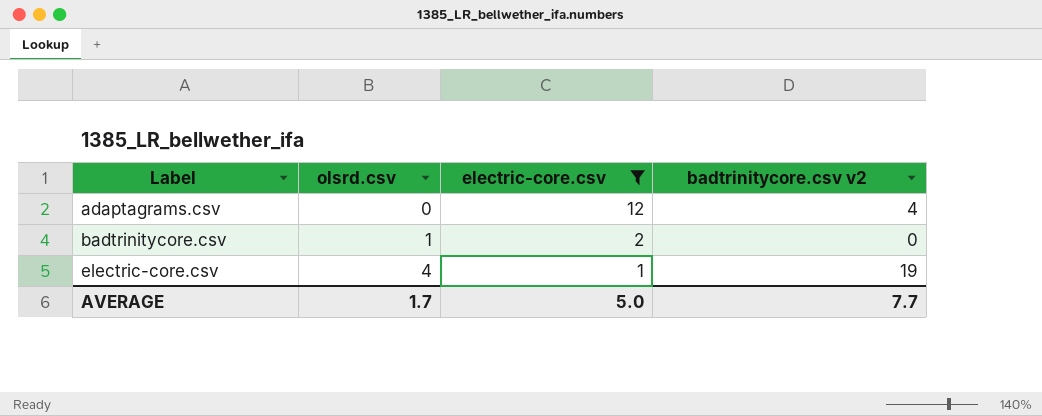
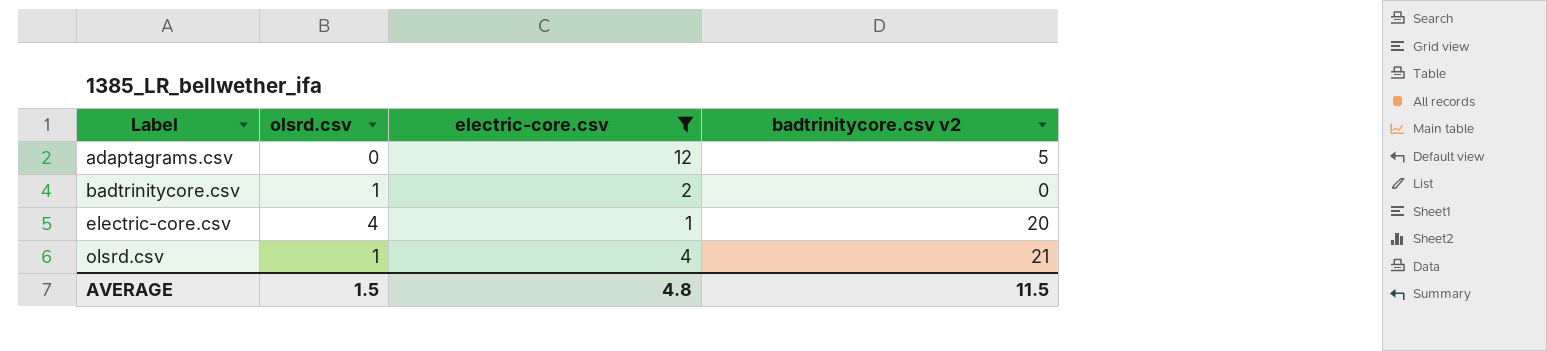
adaptagrams.csv | badtrinitycore.csv v2: 4 -> 5
electric-core.csv | badtrinitycore.csv v2: 19 -> 20
row olsrd.csv: none -> 1 | 4 | 21
AVERAGE | olsrd.csv: 1.7 -> 1.5
AVERAGE | electric-core.csv: 5.0 -> 4.8
AVERAGE | badtrinitycore.csv v2: 7.7 -> 11.5

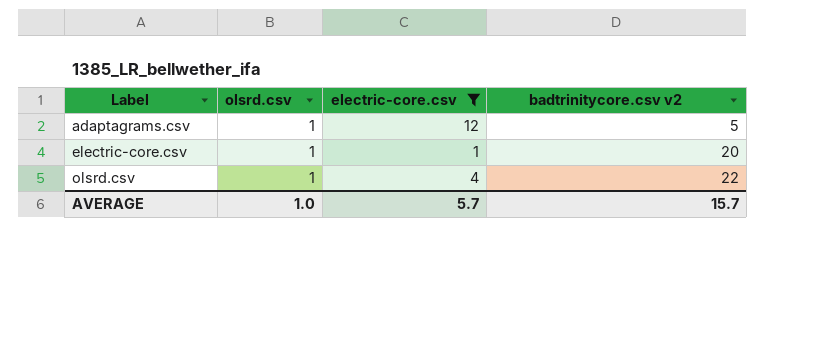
row badtrinitycore.csv: 1 | 2 | 0 -> none
adaptagrams.csv | olsrd.csv: 0 -> 1
electric-core.csv | olsrd.csv: 4 -> 1
olsrd.csv | badtrinitycore.csv v2: 21 -> 22
AVERAGE | olsrd.csv: 1.5 -> 1.0
AVERAGE | electric-core.csv: 4.8 -> 5.7
AVERAGE | badtrinitycore.csv v2: 11.5 -> 15.7

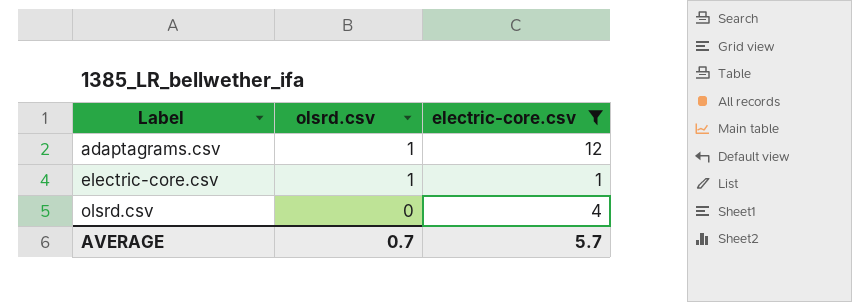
column badtrinitycore.csv v2 | position: 4 -> none
olsrd.csv | olsrd.csv: 1 -> 0
AVERAGE | olsrd.csv: 1.0 -> 0.7

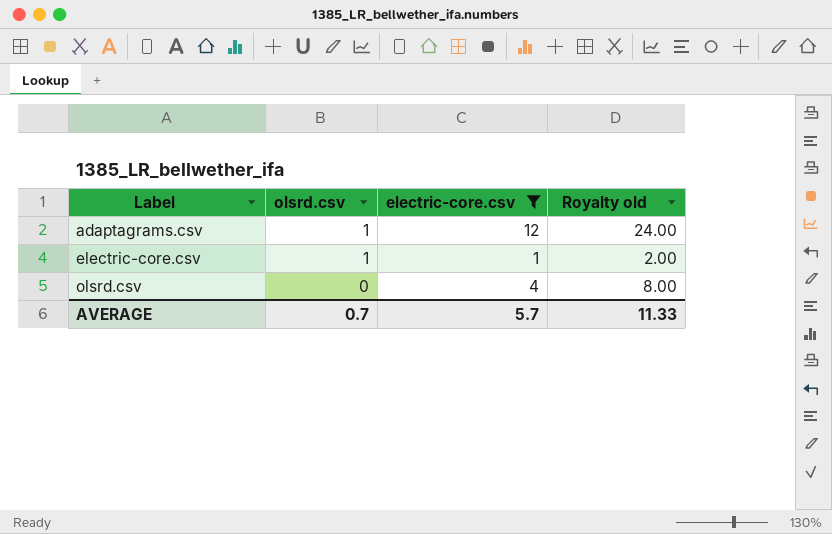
column Royalty old | formula: none -> [electric-core.csv] * 2

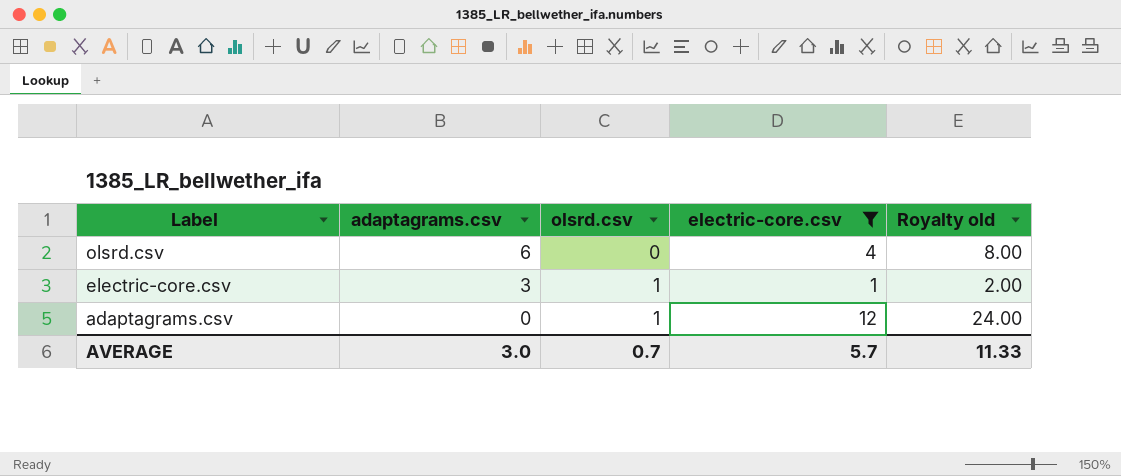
row order: Label ascending -> Label descending
column adaptagrams.csv | position: none -> 2

